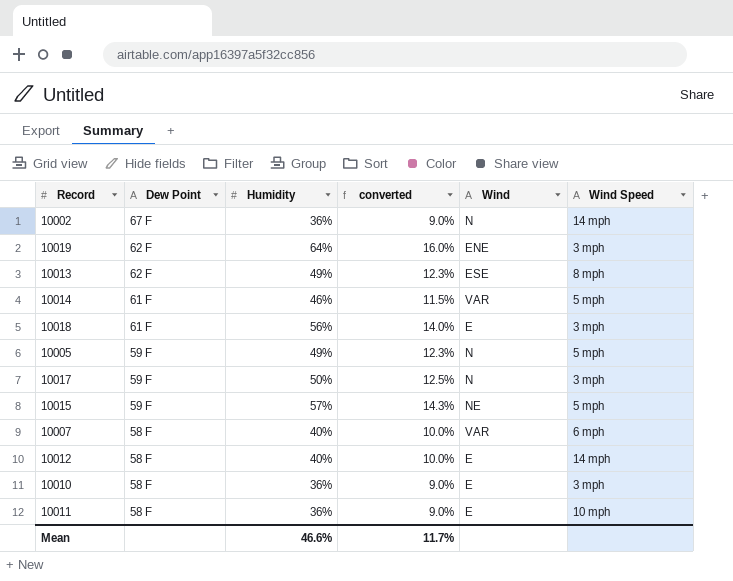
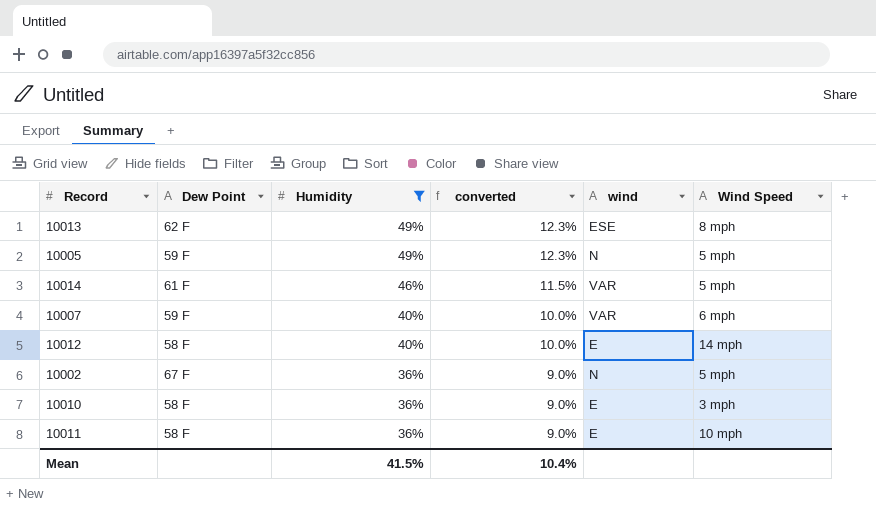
filter: none -> Humidity <= 49%
row order: Dew Point descending -> Humidity descending
column name: Wind -> wind
10007 | Dew Point: 58 F -> 59 F
10002 | Wind Speed: 14 mph -> 5 mph
Mean | Humidity: 46.6% -> 41.5%
Mean | converted: 11.7% -> 10.4%

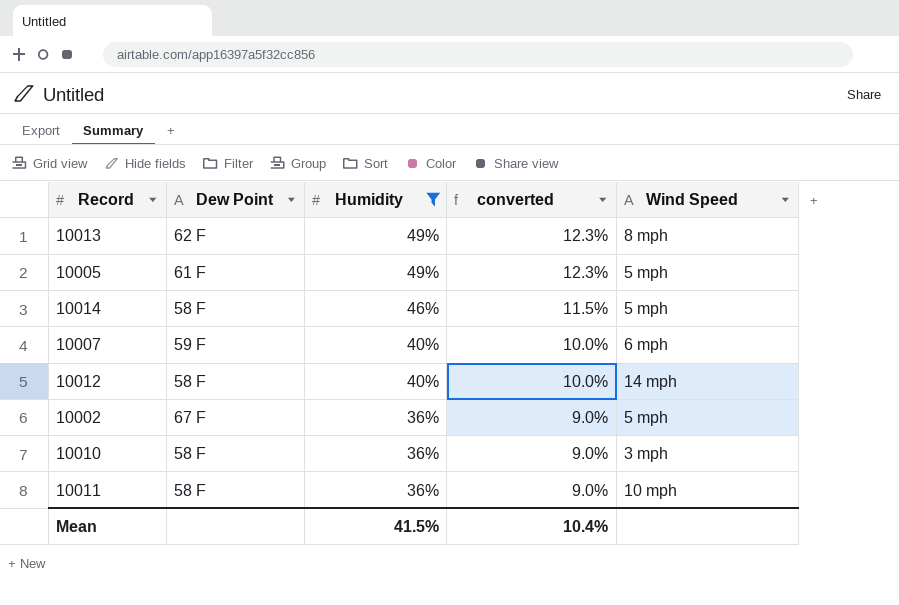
column wind | position: 5 -> none
10005 | Dew Point: 59 F -> 61 F
10014 | Dew Point: 61 F -> 58 F

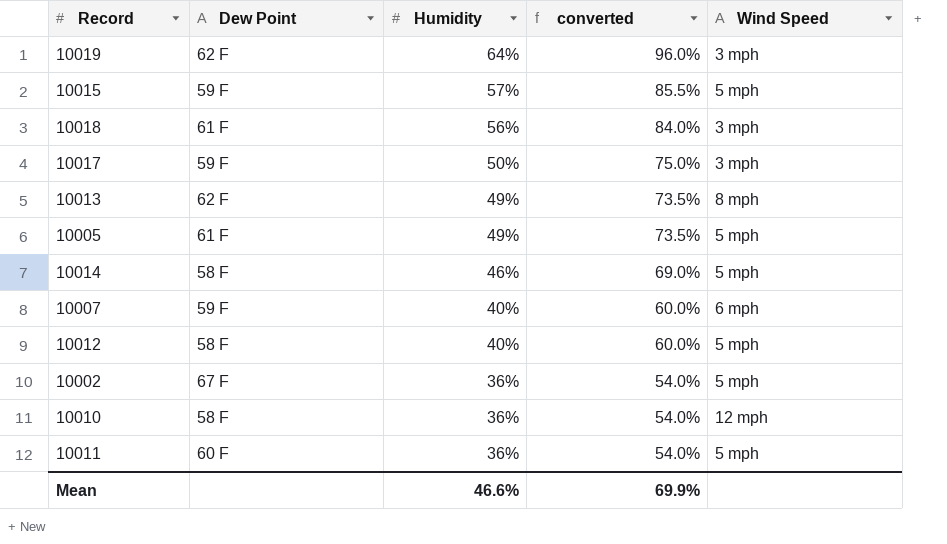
filter: Humidity <= 49% -> none
column converted | formula: [Humidity] * 0.25 -> [Humidity] * 1.5
10012 | Wind Speed: 14 mph -> 5 mph
10010 | Wind Speed: 3 mph -> 12 mph
10011 | Dew Point: 58 F -> 60 F
10011 | Wind Speed: 10 mph -> 5 mph
Mean | Humidity: 41.5% -> 46.6%
Mean | converted: 10.4% -> 69.9%

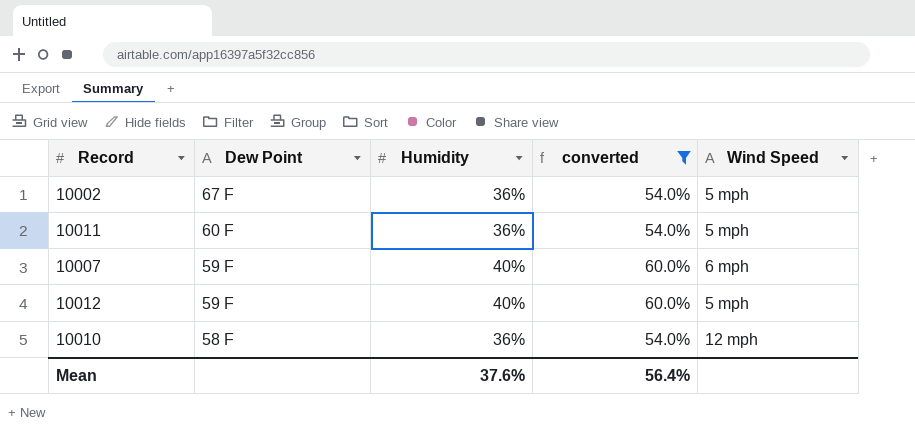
filter: none -> converted <= 60.0%
row order: Humidity descending -> Dew Point descending
10012 | Dew Point: 58 F -> 59 F
Mean | Humidity: 46.6% -> 37.6%
Mean | converted: 69.9% -> 56.4%

